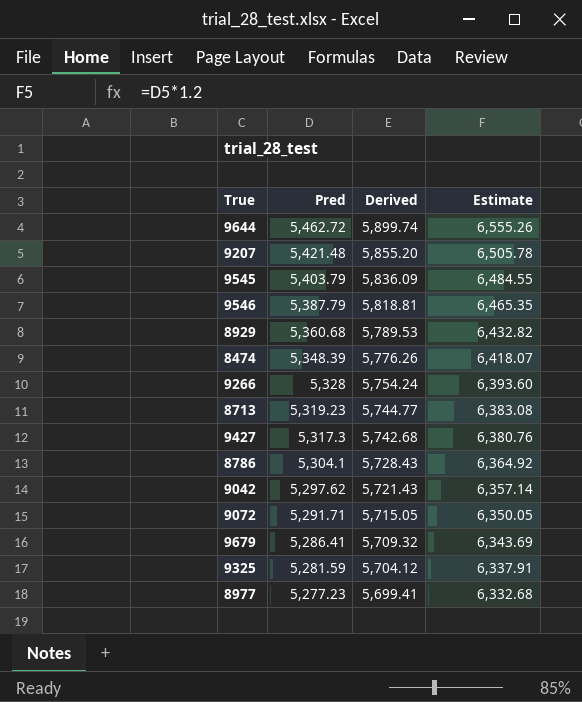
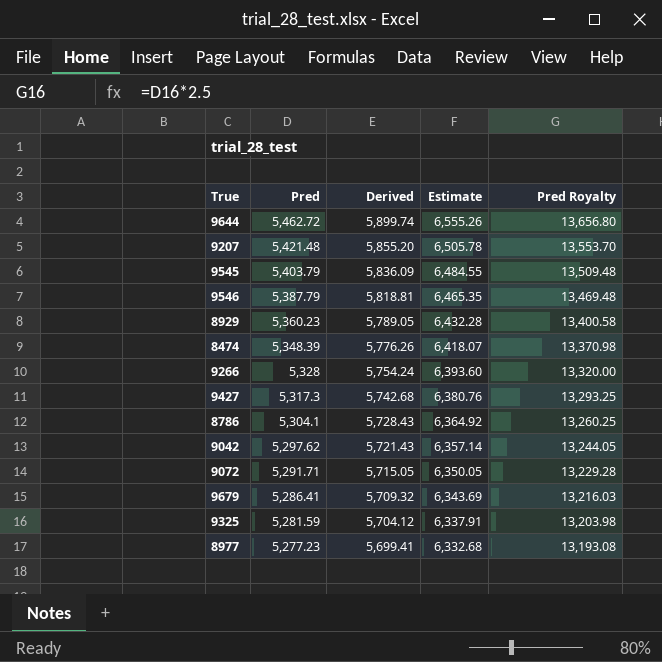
column Pred Royalty | formula: none -> [Pred] * 2.5
row 8713: 5,319.23 | 5,744.77 | 6,383.08 -> none
8929 | Pred: 5,360.68 -> 5,360.23
8929 | Derived: 5,789.53 -> 5,789.05
8929 | Estimate: 6,432.82 -> 6,432.28

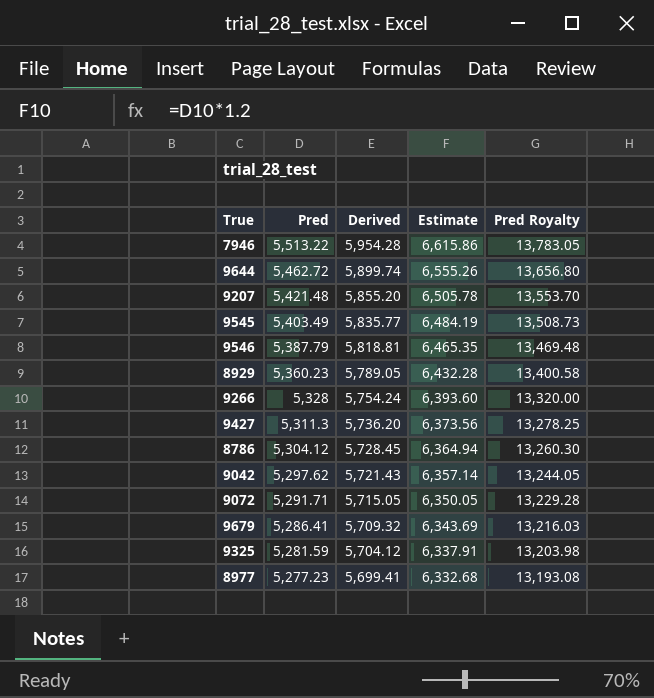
row 8474: 5,348.39 | 5,776.26 | 6,418.07 | 13,370.98 -> none
row 7946: none -> 5,513.22 | 5,954.28 | 6,615.86 | 13,783.05
9545 | Pred: 5,403.79 -> 5,403.49
9545 | Derived: 5,836.09 -> 5,835.77
9545 | Estimate: 6,484.55 -> 6,484.19
9545 | Pred Royalty: 13,509.48 -> 13,508.73
9427 | Pred: 5,317.3 -> 5,311.3
9427 | Derived: 5,742.68 -> 5,736.20
9427 | Estimate: 6,380.76 -> 6,373.56
9427 | Pred Royalty: 13,293.25 -> 13,278.25
8786 | Pred: 5,304.1 -> 5,304.12
8786 | Derived: 5,728.43 -> 5,728.45
8786 | Estimate: 6,364.92 -> 6,364.94
8786 | Pred Royalty: 13,260.25 -> 13,260.30

